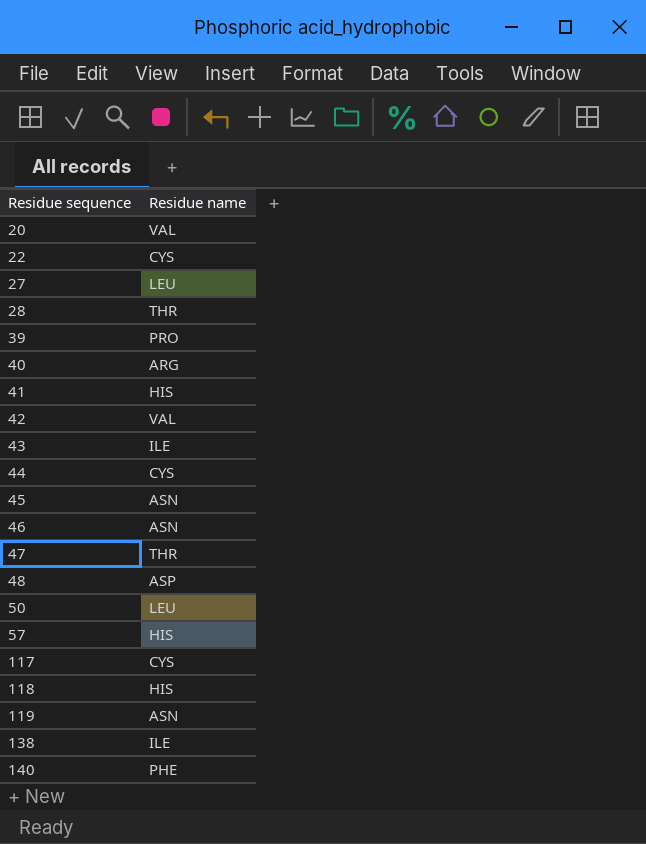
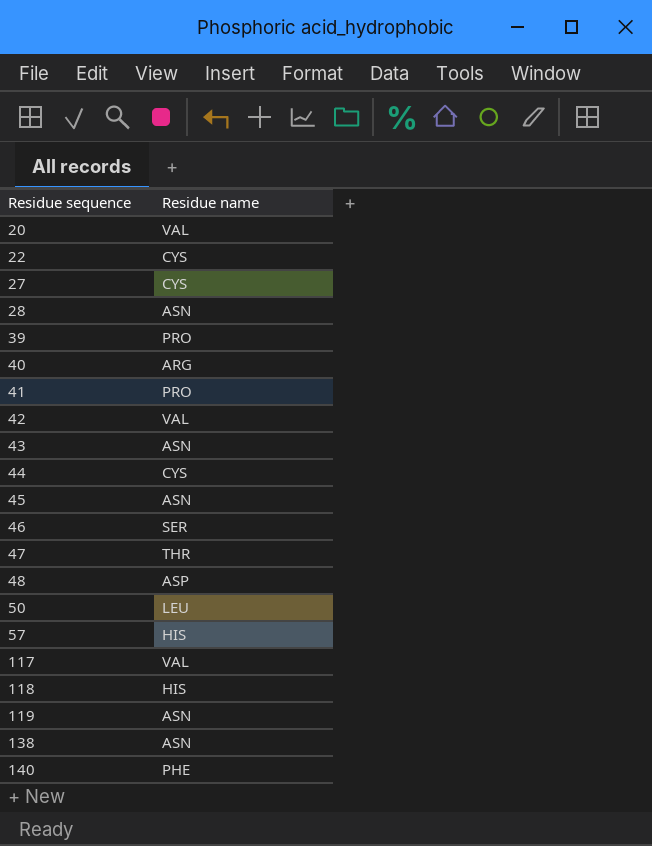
27 | Residue name: LEU -> CYS
28 | Residue name: THR -> ASN
41 | Residue name: HIS -> PRO
43 | Residue name: ILE -> ASN
46 | Residue name: ASN -> SER
117 | Residue name: CYS -> VAL
138 | Residue name: ILE -> ASN

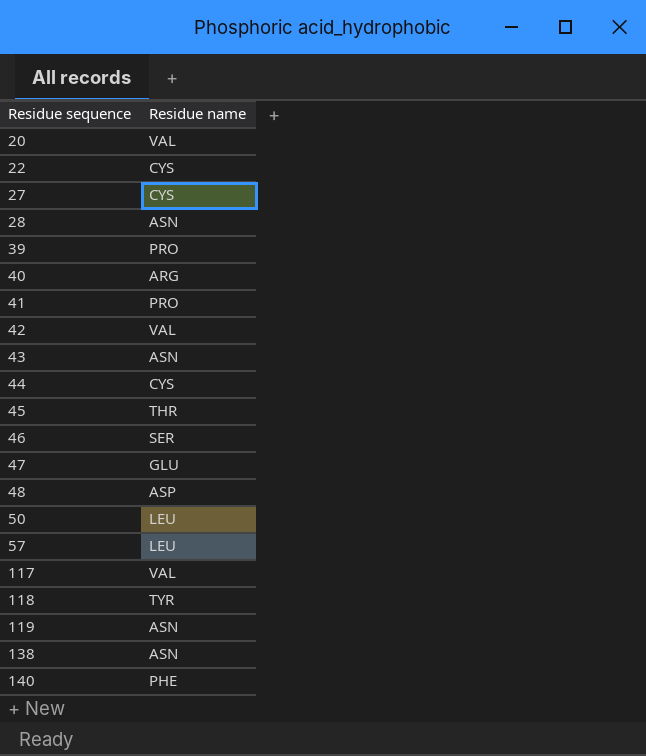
45 | Residue name: ASN -> THR
47 | Residue name: THR -> GLU
57 | Residue name: HIS -> LEU
118 | Residue name: HIS -> TYR

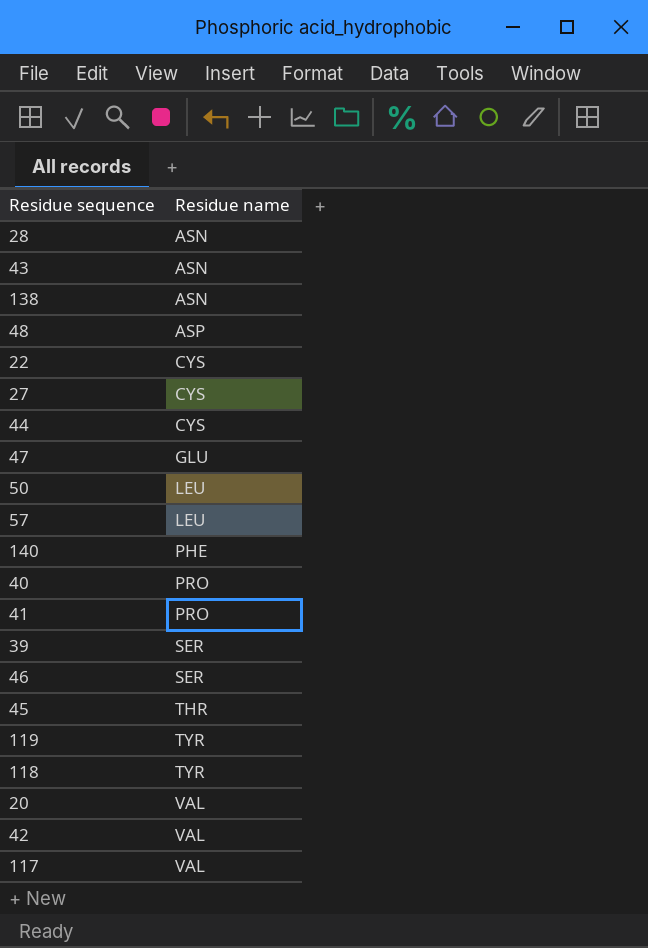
row order: Residue sequence ascending -> Residue name ascending
40 | Residue name: ARG -> PRO
39 | Residue name: PRO -> SER
119 | Residue name: ASN -> TYR

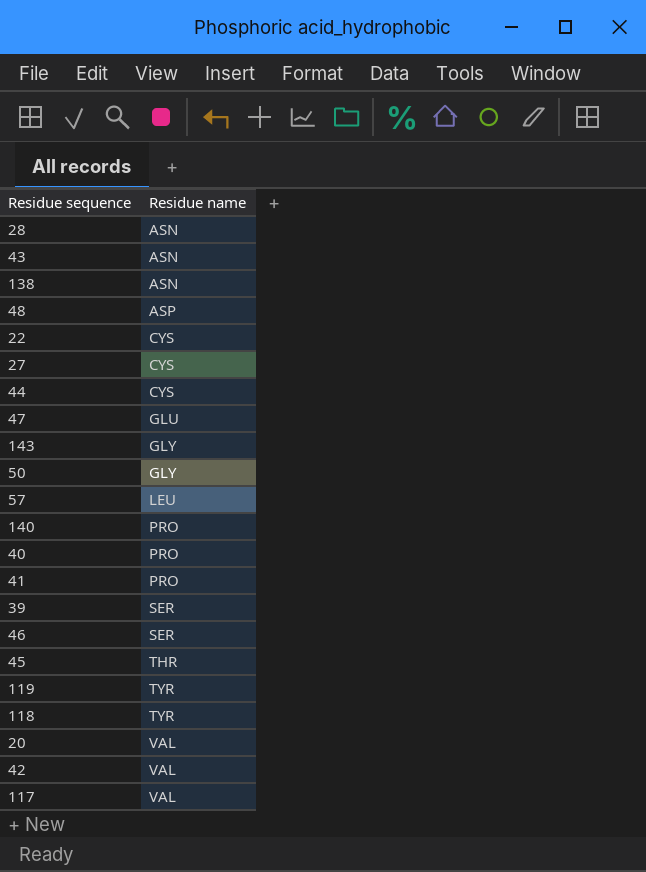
row 143: none -> GLY
50 | Residue name: LEU -> GLY
140 | Residue name: PHE -> PRO

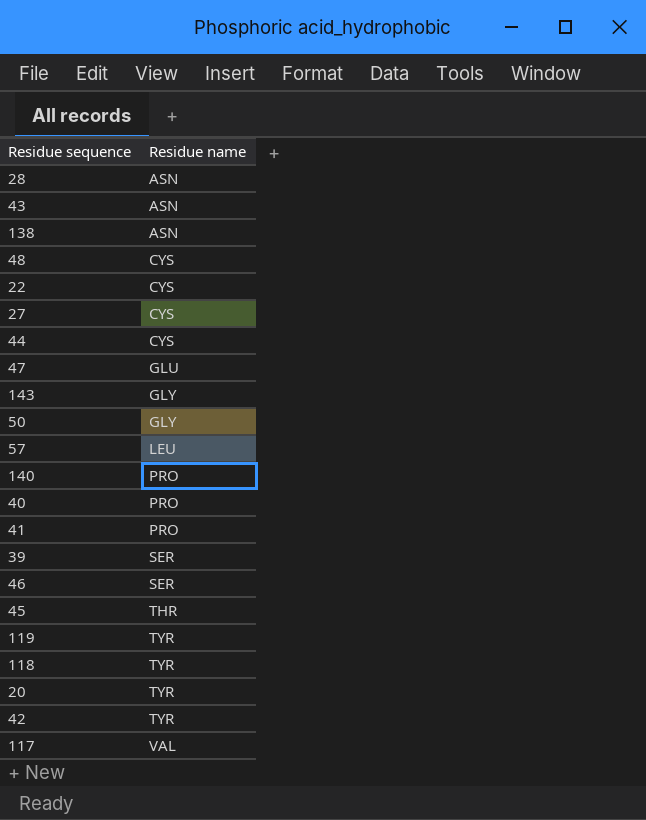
48 | Residue name: ASP -> CYS
20 | Residue name: VAL -> TYR
42 | Residue name: VAL -> TYR

